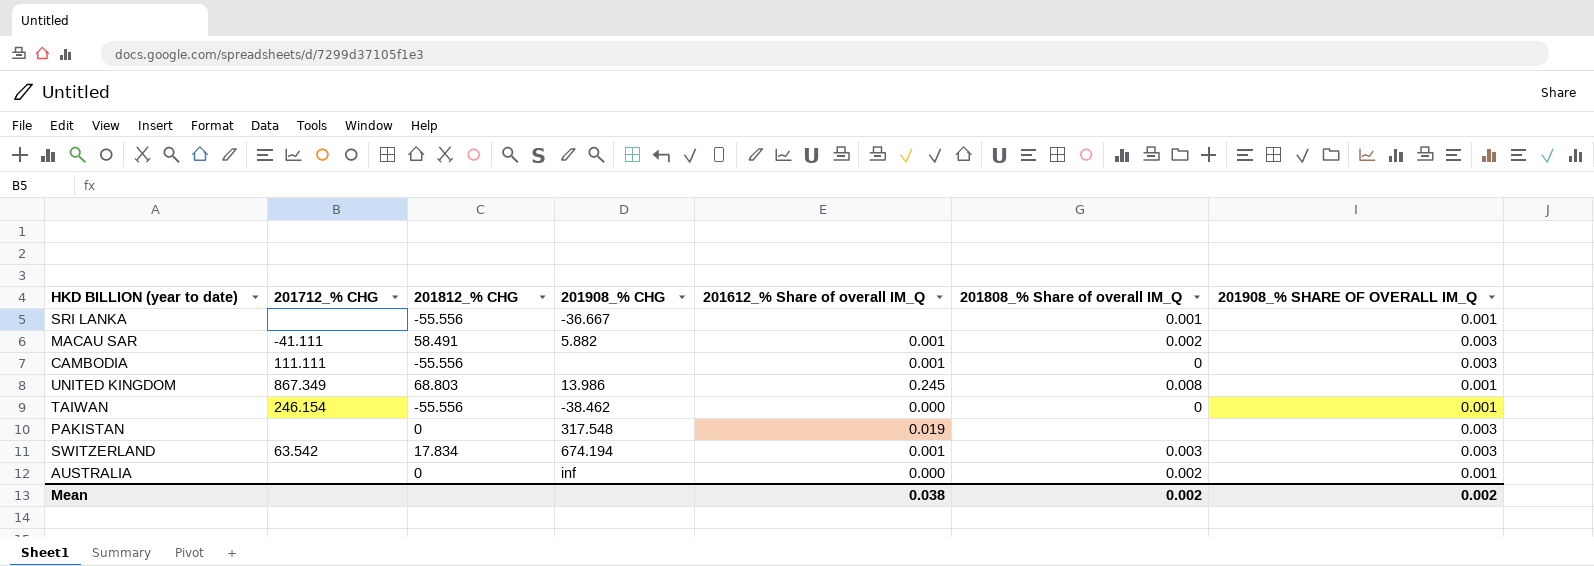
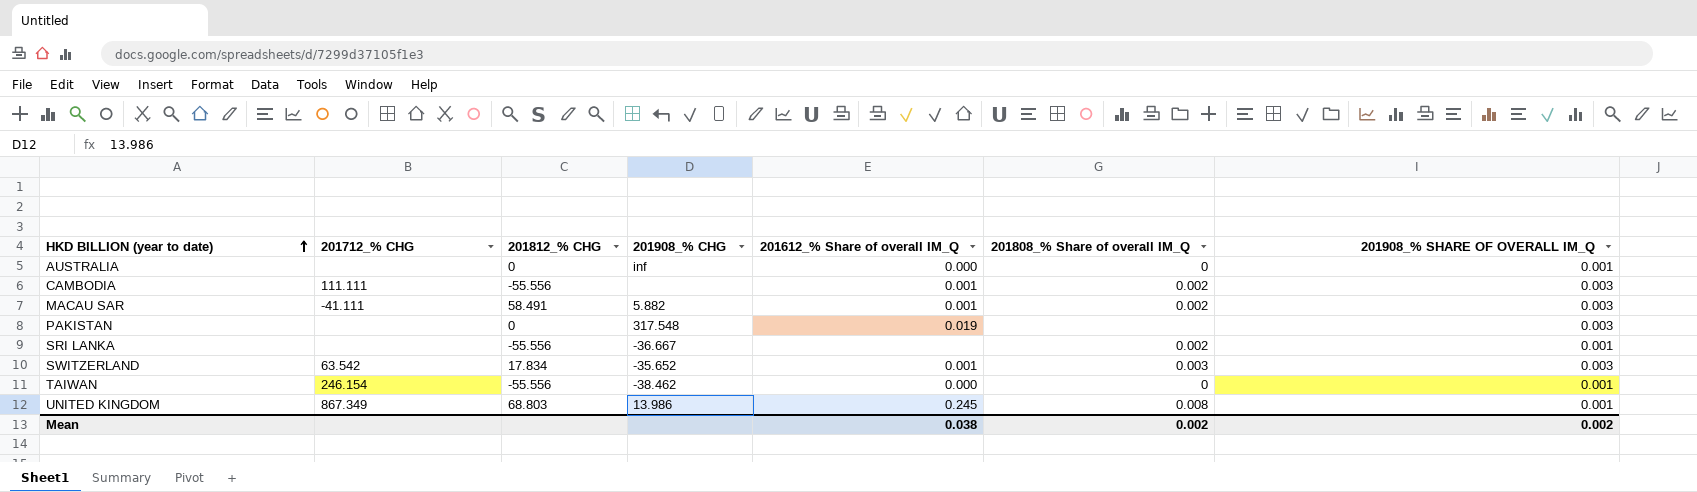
row order: none -> HKD BILLION (year to date) ascending
AUSTRALIA | 201808_% Share of overall IM_Q: 0.002 -> 0
CAMBODIA | 201808_% Share of overall IM_Q: 0 -> 0.002
SRI LANKA | 201808_% Share of overall IM_Q: 0.001 -> 0.002
SWITZERLAND | 201908_% CHG: 674.194 -> -35.652

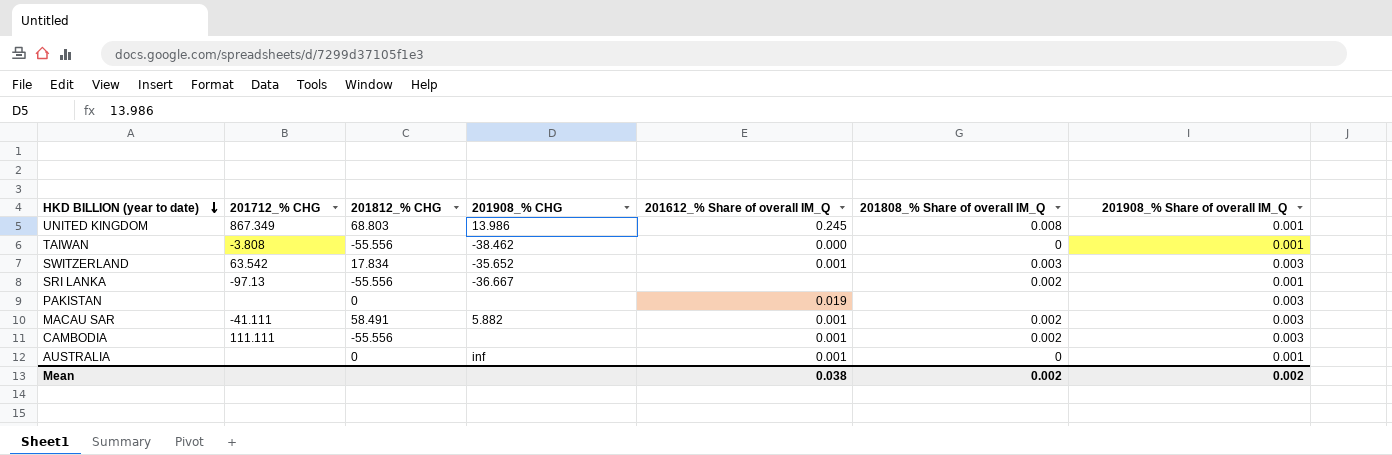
row order: HKD BILLION (year to date) ascending -> HKD BILLION (year to date) descending
column name: 201908_% SHARE OF OVERALL IM_Q -> 201908_% Share of overall IM_Q
TAIWAN | 201712_% CHG: 246.154 -> -3.808
SRI LANKA | 201712_% CHG: none -> -97.13
PAKISTAN | 201908_% CHG: 317.548 -> none
AUSTRALIA | 201612_% Share of overall IM_Q: 0.000 -> 0.001

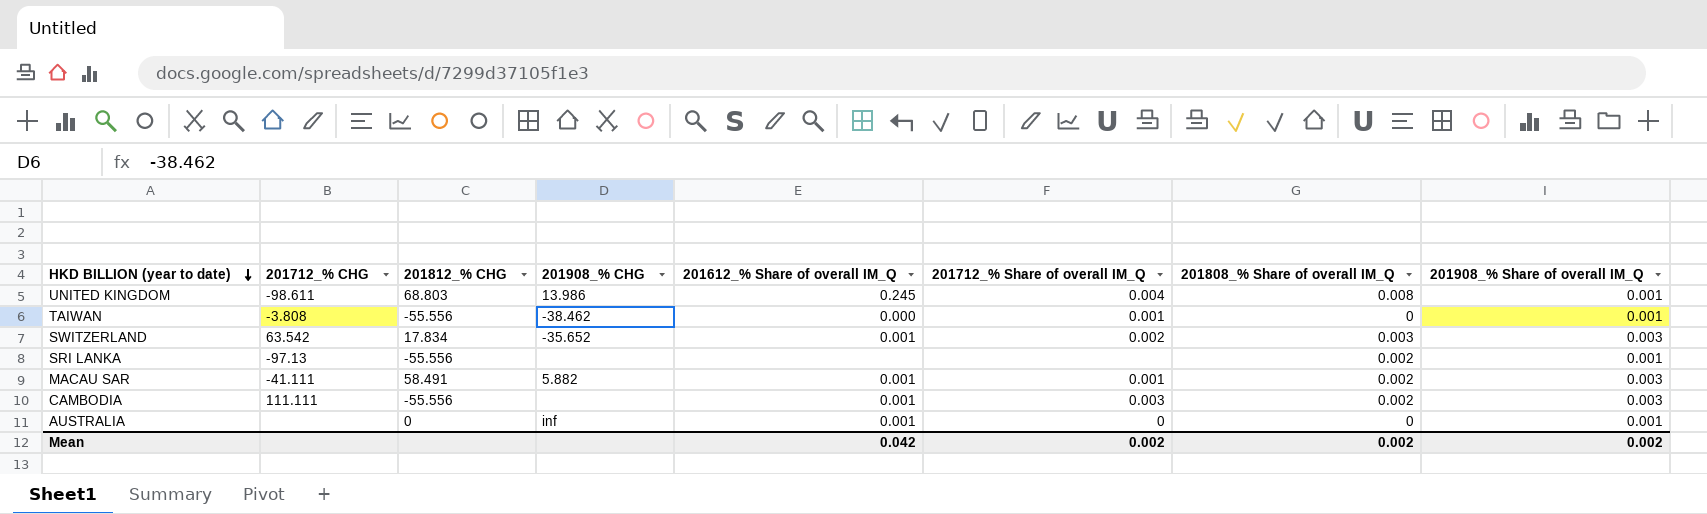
column 201712_% Share of overall IM_Q | position: none -> 6
row PAKISTAN: none | 0 | none | 0.019 | none | 0.003 -> none
UNITED KINGDOM | 201712_% CHG: 867.349 -> -98.611
SRI LANKA | 201908_% CHG: -36.667 -> none
Mean | 201612_% Share of overall IM_Q: 0.038 -> 0.042

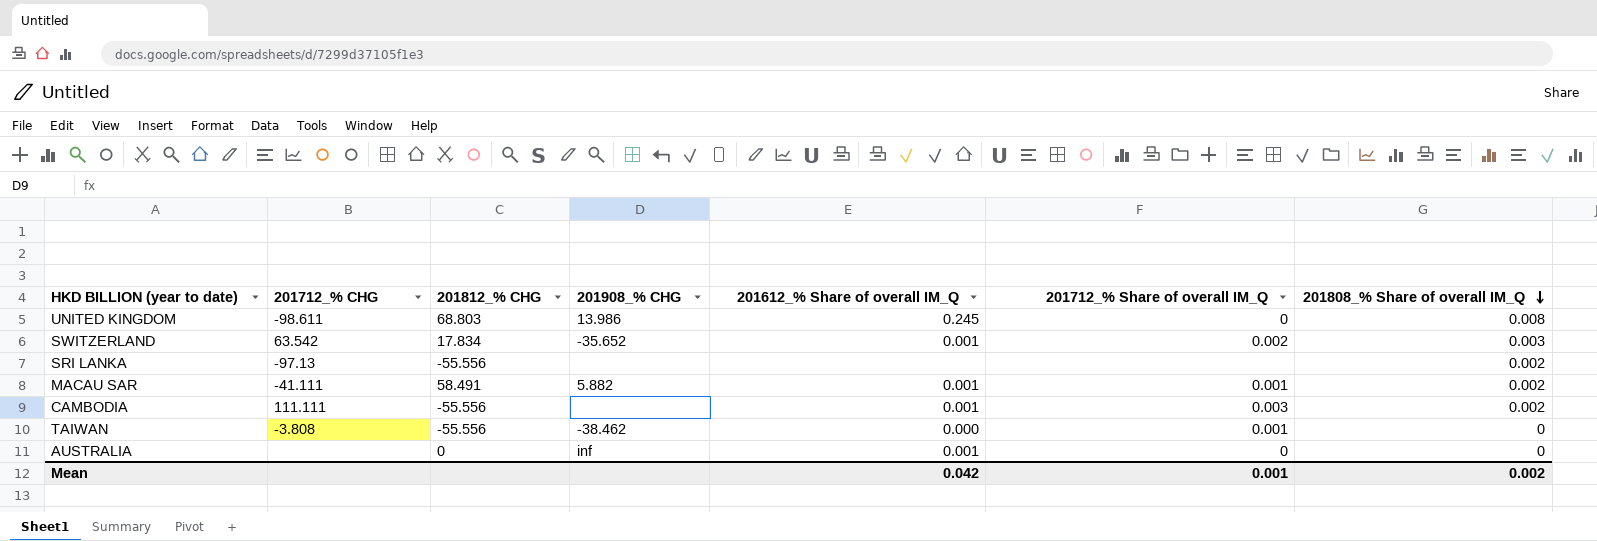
row order: HKD BILLION (year to date) descending -> 201808_% Share of overall IM_Q descending
column 201908_% Share of overall IM_Q | position: 8 -> none
UNITED KINGDOM | 201712_% Share of overall IM_Q: 0.004 -> 0
Mean | 201712_% Share of overall IM_Q: 0.002 -> 0.001

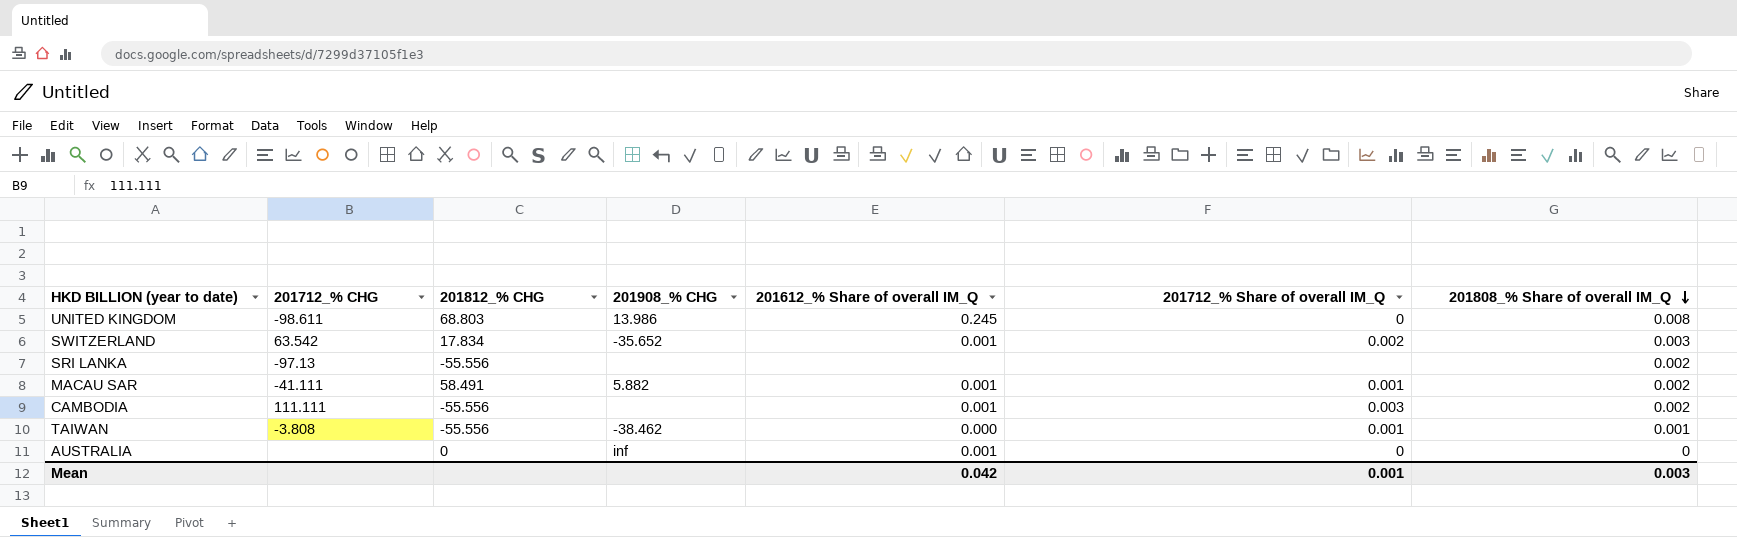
TAIWAN | 201808_% Share of overall IM_Q: 0 -> 0.001
Mean | 201808_% Share of overall IM_Q: 0.002 -> 0.003

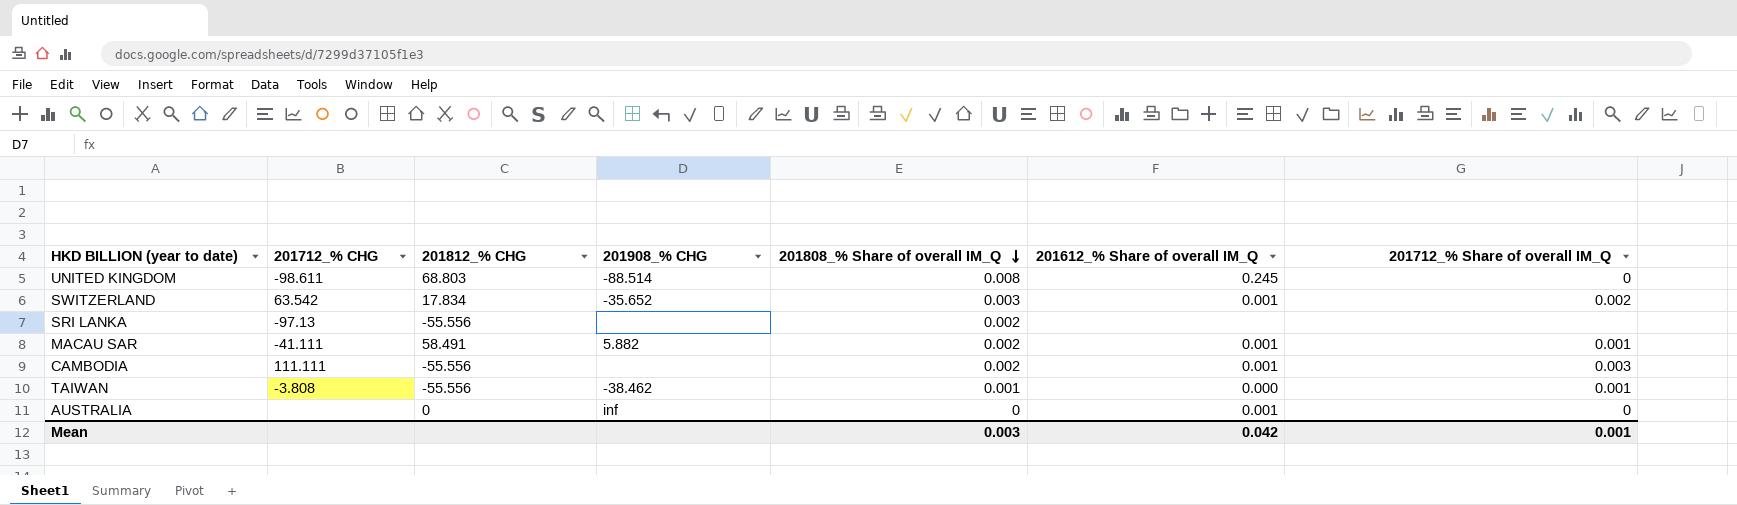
column 201808_% Share of overall IM_Q | position: 7 -> 5
UNITED KINGDOM | 201908_% CHG: 13.986 -> -88.514

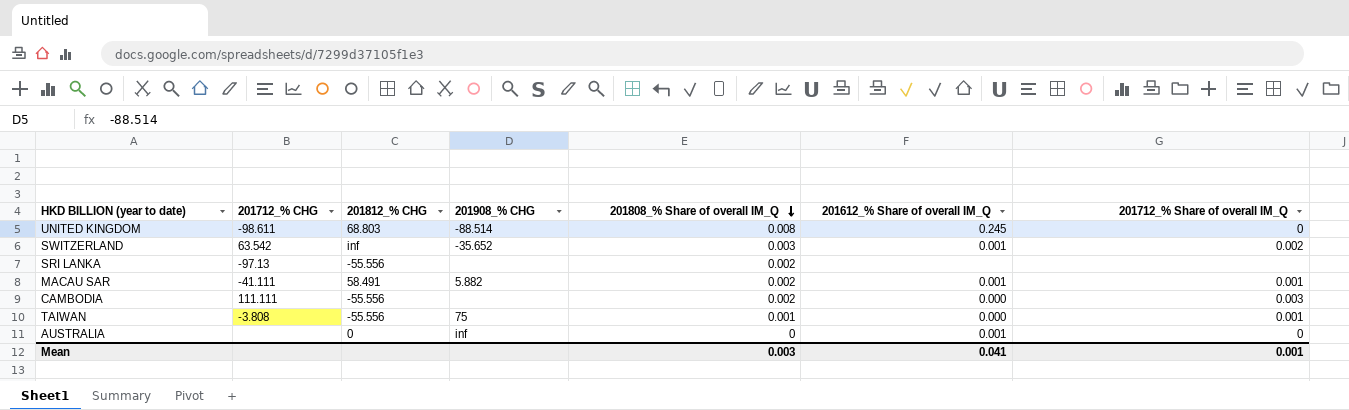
SWITZERLAND | 201812_% CHG: 17.834 -> inf
CAMBODIA | 201612_% Share of overall IM_Q: 0.001 -> 0.000
TAIWAN | 201908_% CHG: -38.462 -> 75
Mean | 201612_% Share of overall IM_Q: 0.042 -> 0.041

